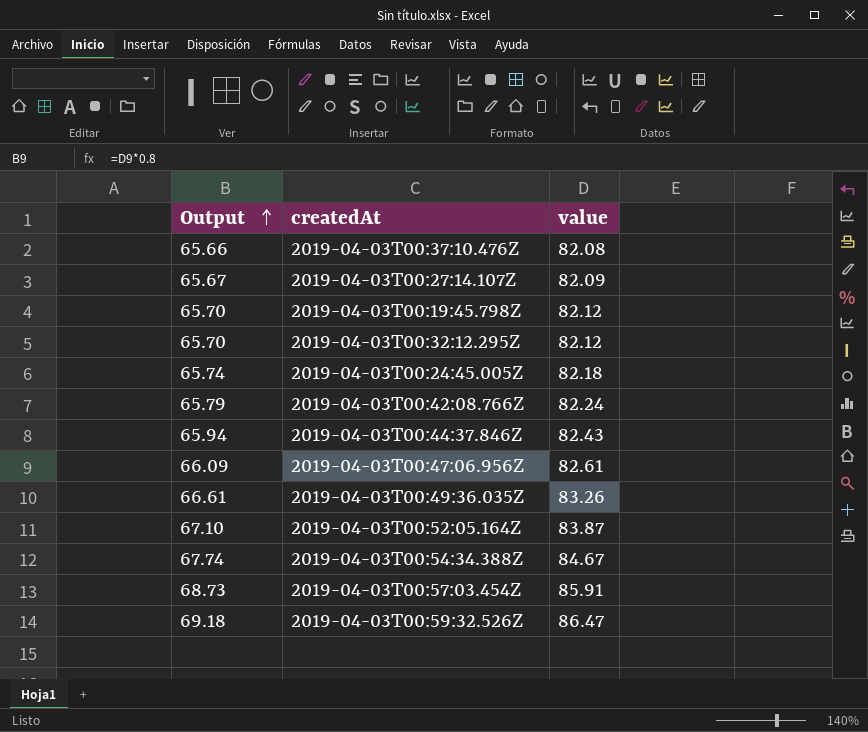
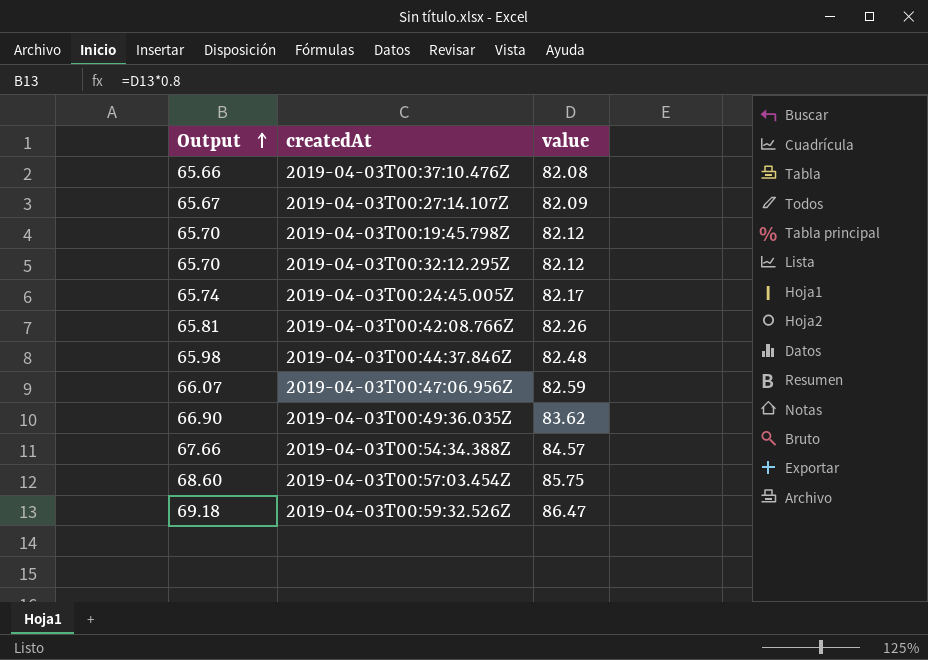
row 2019-04-03T00:52:05.164Z: 67.10 | 83.87 -> none
2019-04-03T00:24:45.005Z | value: 82.18 -> 82.17
2019-04-03T00:42:08.766Z | Output: 65.79 -> 65.81
2019-04-03T00:42:08.766Z | value: 82.24 -> 82.26
2019-04-03T00:44:37.846Z | Output: 65.94 -> 65.98
2019-04-03T00:44:37.846Z | value: 82.43 -> 82.48
2019-04-03T00:47:06.956Z | Output: 66.09 -> 66.07
2019-04-03T00:47:06.956Z | value: 82.61 -> 82.59
2019-04-03T00:49:36.035Z | Output: 66.61 -> 66.90
2019-04-03T00:49:36.035Z | value: 83.26 -> 83.62
2019-04-03T00:54:34.388Z | Output: 67.74 -> 67.66
2019-04-03T00:54:34.388Z | value: 84.67 -> 84.57
2019-04-03T00:57:03.454Z | Output: 68.73 -> 68.60
2019-04-03T00:57:03.454Z | value: 85.91 -> 85.75

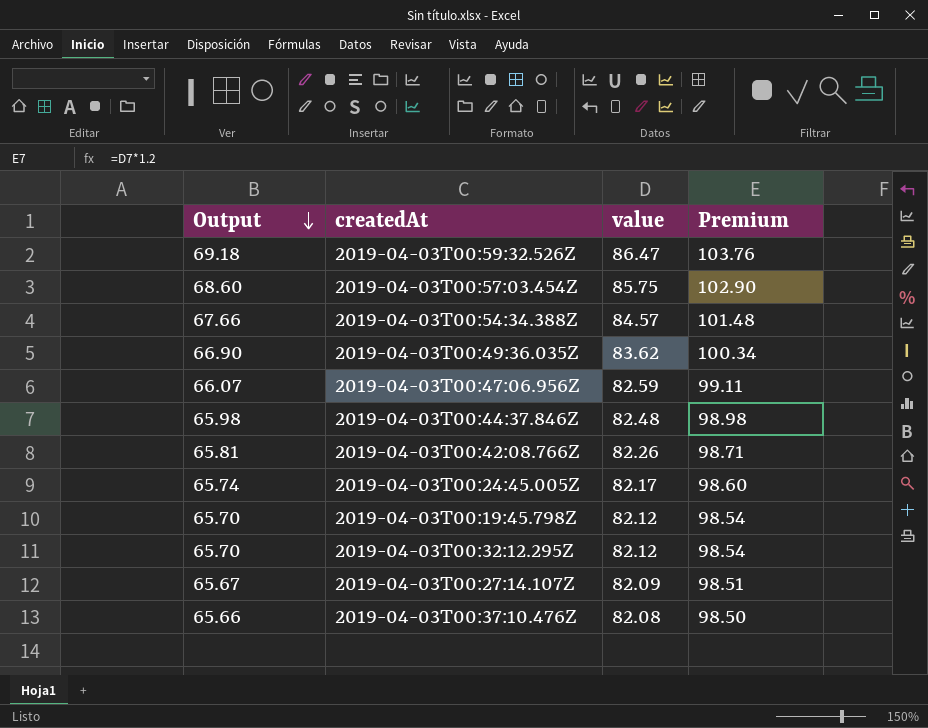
row order: Output ascending -> Output descending
column Premium | formula: none -> [value] * 1.2

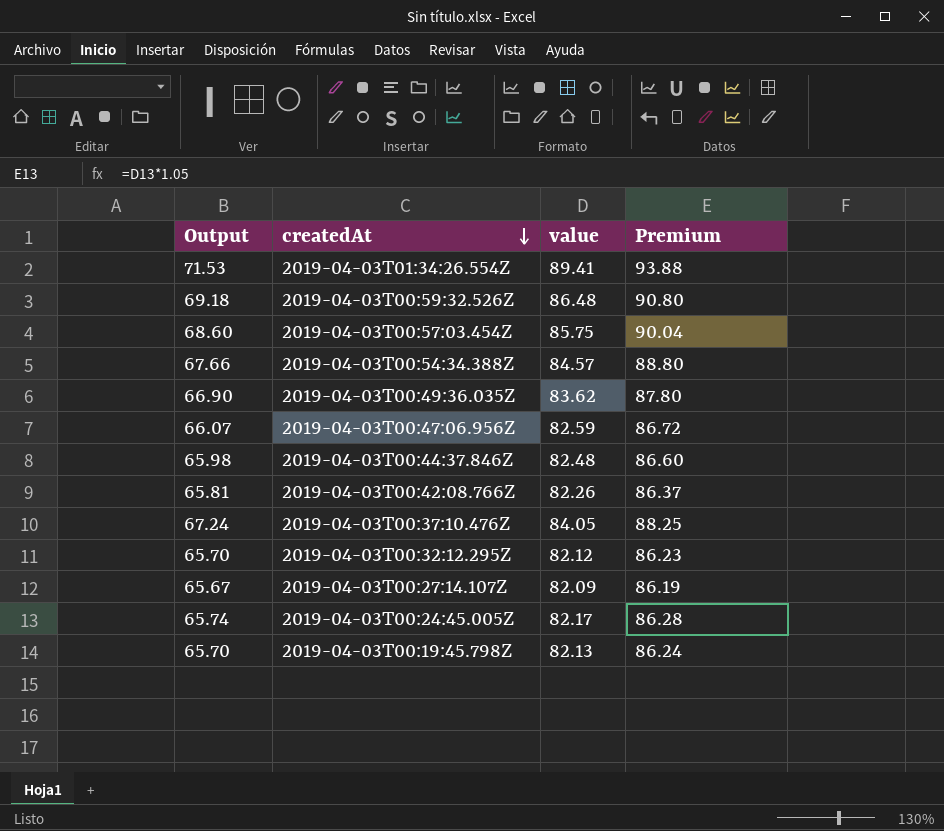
row order: Output descending -> createdAt descending
column Premium | formula: [value] * 1.2 -> [value] * 1.05
row 2019-04-03T01:34:26.554Z: none -> 71.53 | 89.41 | 93.88
2019-04-03T00:59:32.526Z | value: 86.47 -> 86.48
2019-04-03T00:37:10.476Z | Output: 65.66 -> 67.24
2019-04-03T00:37:10.476Z | value: 82.08 -> 84.05
2019-04-03T00:19:45.798Z | value: 82.12 -> 82.13

